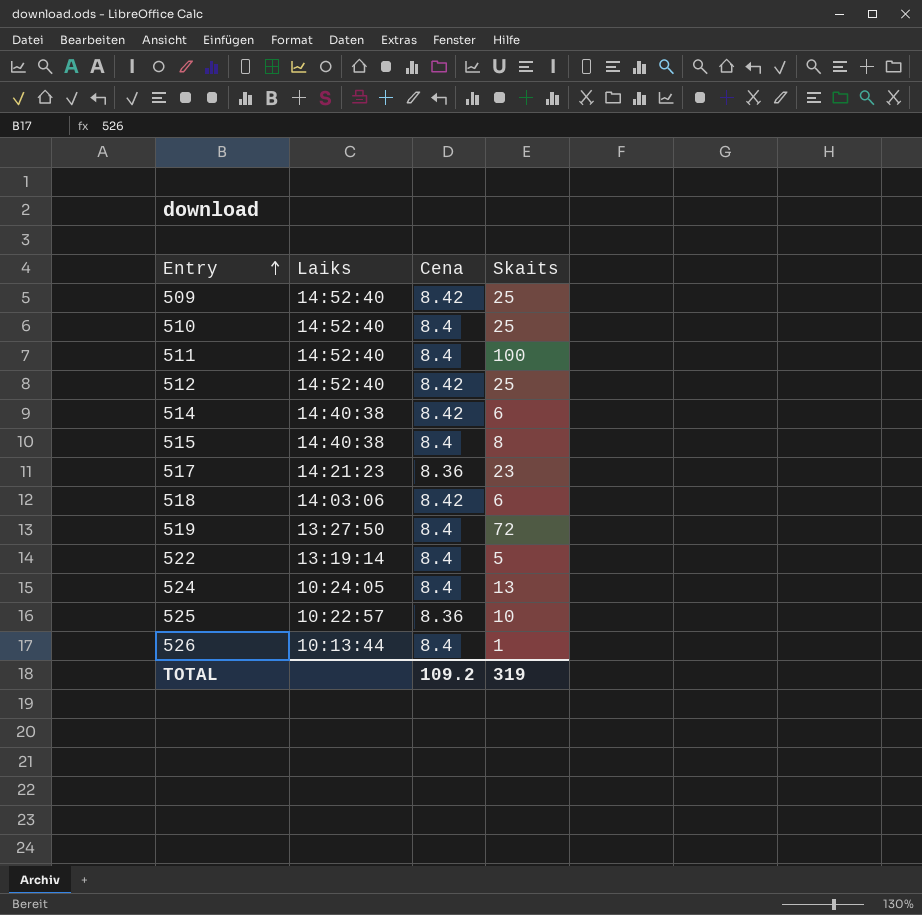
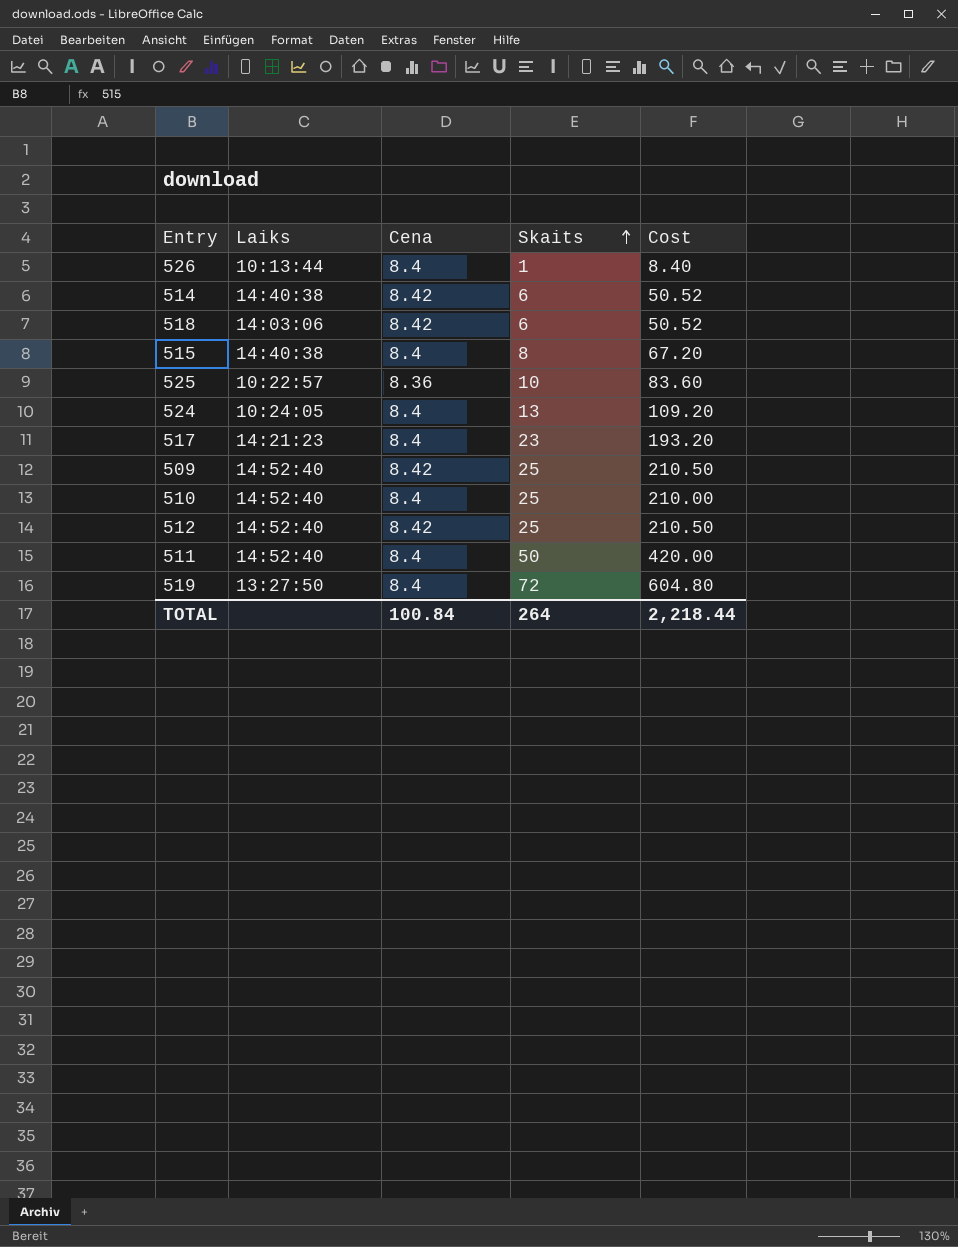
row order: Entry ascending -> Skaits ascending
column Cost | formula: none -> [Cena] * [Skaits]
row 522: 13:19:14 | 8.4 | 5 -> none
517 | Cena: 8.36 -> 8.4
511 | Skaits: 100 -> 50
TOTAL | Cena: 109.2 -> 100.84
TOTAL | Skaits: 319 -> 264

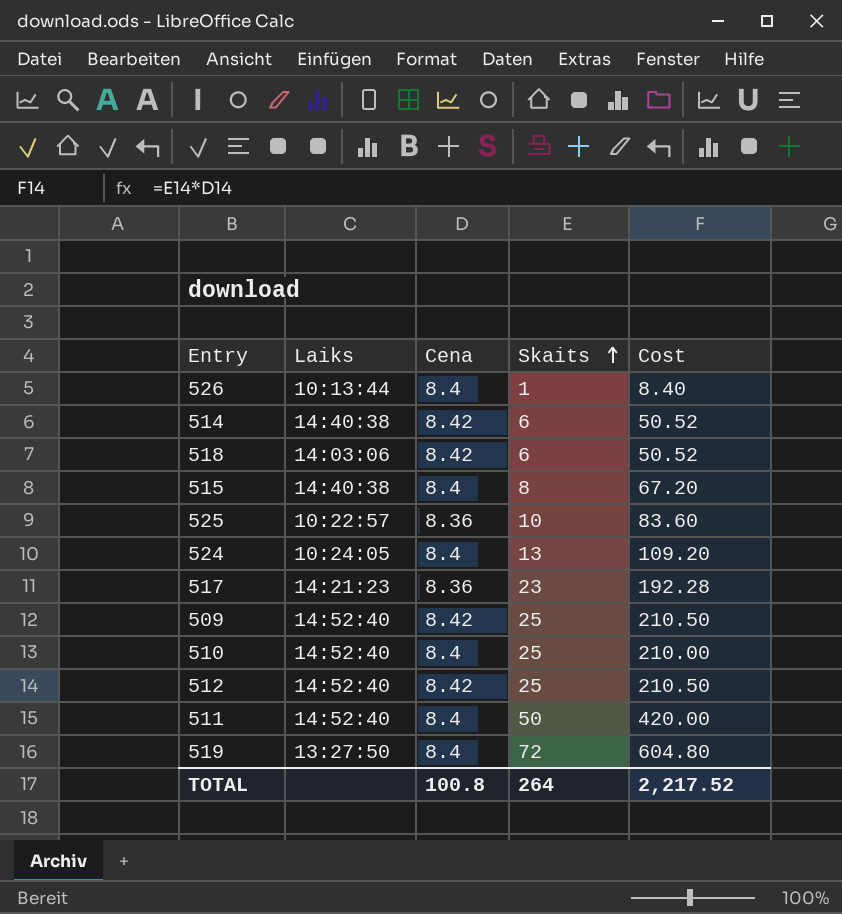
517 | Cena: 8.4 -> 8.36
517 | Cost: 193.20 -> 192.28
TOTAL | Cena: 100.84 -> 100.8
TOTAL | Cost: 2,218.44 -> 2,217.52

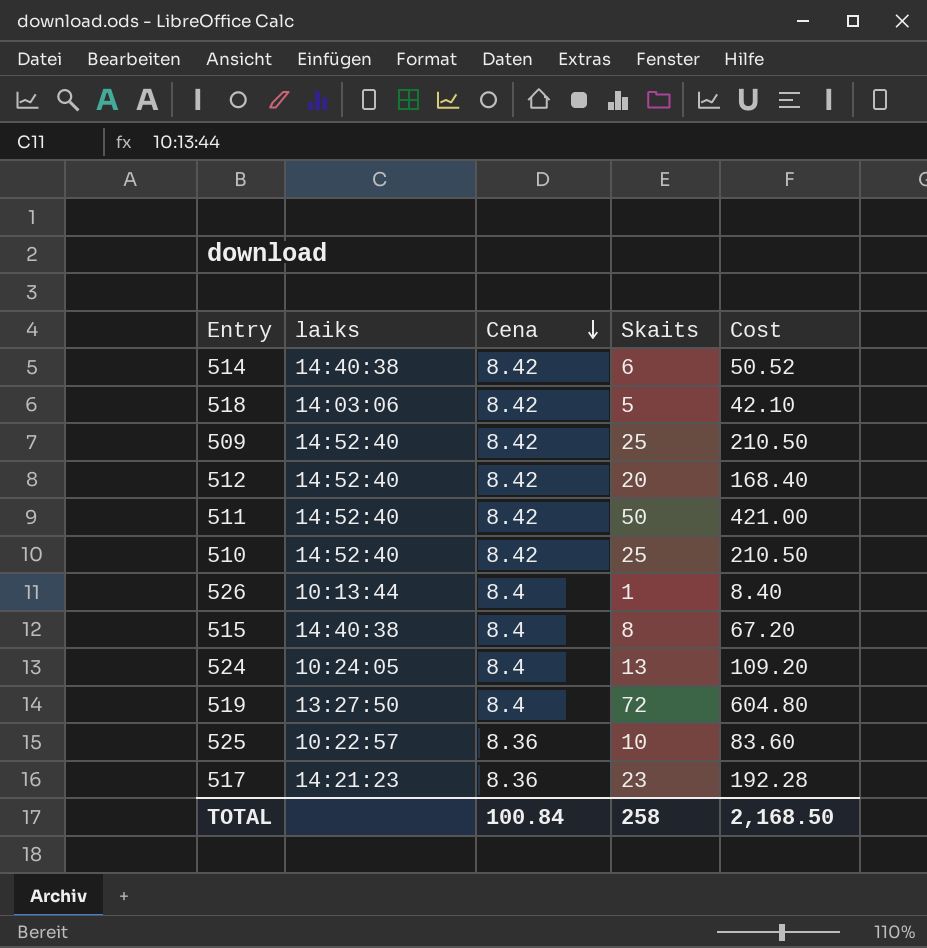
row order: Skaits ascending -> Cena descending
column name: Laiks -> laiks
518 | Skaits: 6 -> 5
518 | Cost: 50.52 -> 42.10
512 | Skaits: 25 -> 20
512 | Cost: 210.50 -> 168.40
511 | Cena: 8.4 -> 8.42
511 | Cost: 420.00 -> 421.00
510 | Cena: 8.4 -> 8.42
510 | Cost: 210.00 -> 210.50
TOTAL | Cena: 100.8 -> 100.84
TOTAL | Skaits: 264 -> 258
TOTAL | Cost: 2,217.52 -> 2,168.50

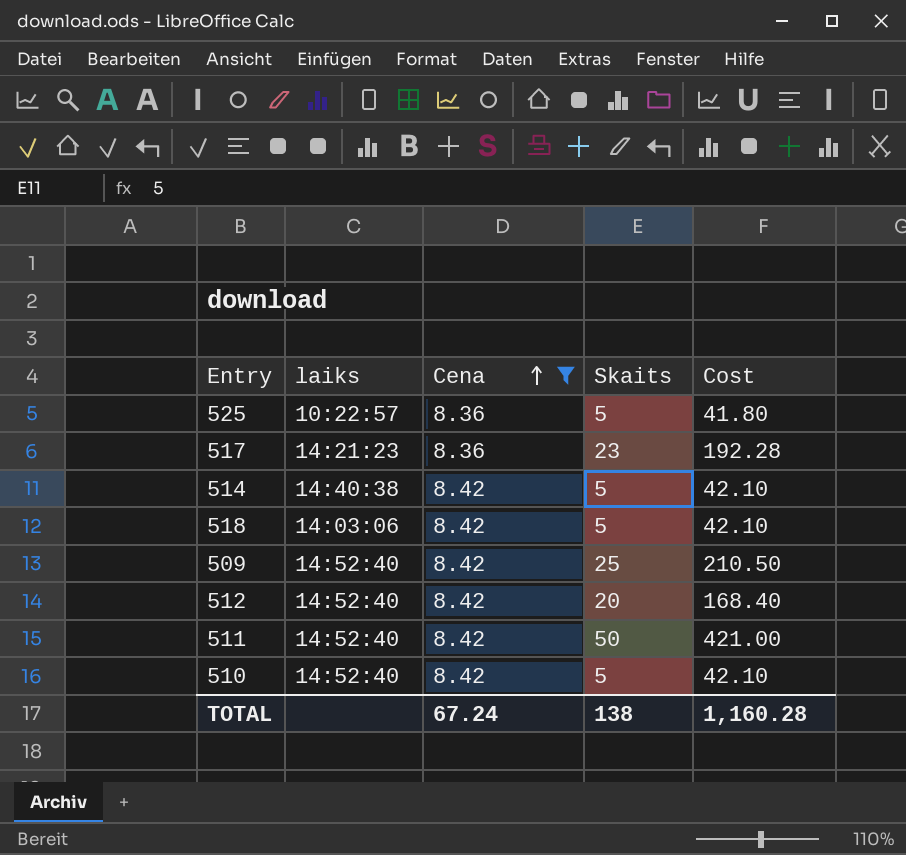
filter: none -> Cena != 8.4
row order: Cena descending -> Cena ascending
525 | Skaits: 10 -> 5
525 | Cost: 83.60 -> 41.80
514 | Skaits: 6 -> 5
514 | Cost: 50.52 -> 42.10
510 | Skaits: 25 -> 5
510 | Cost: 210.50 -> 42.10
TOTAL | Cena: 100.84 -> 67.24
TOTAL | Skaits: 258 -> 138
TOTAL | Cost: 2,168.50 -> 1,160.28

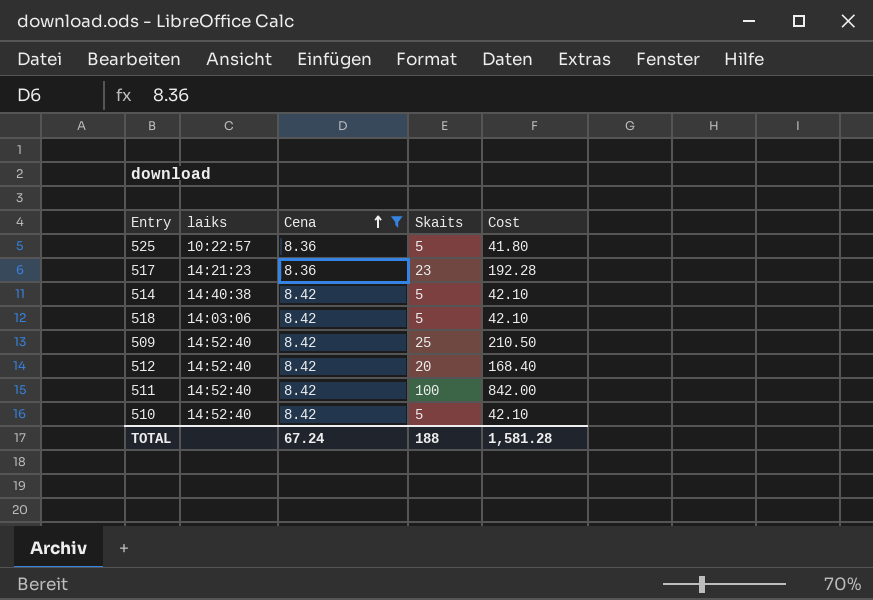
511 | Skaits: 50 -> 100
511 | Cost: 421.00 -> 842.00
TOTAL | Skaits: 138 -> 188
TOTAL | Cost: 1,160.28 -> 1,581.28

